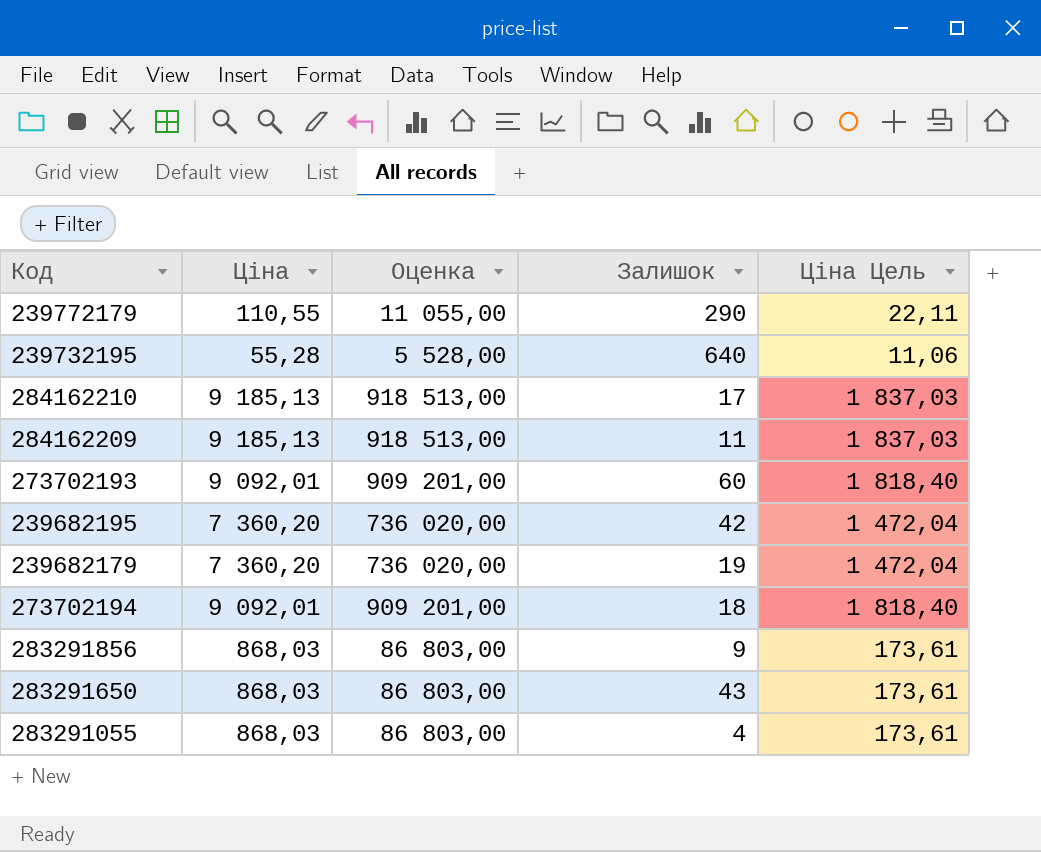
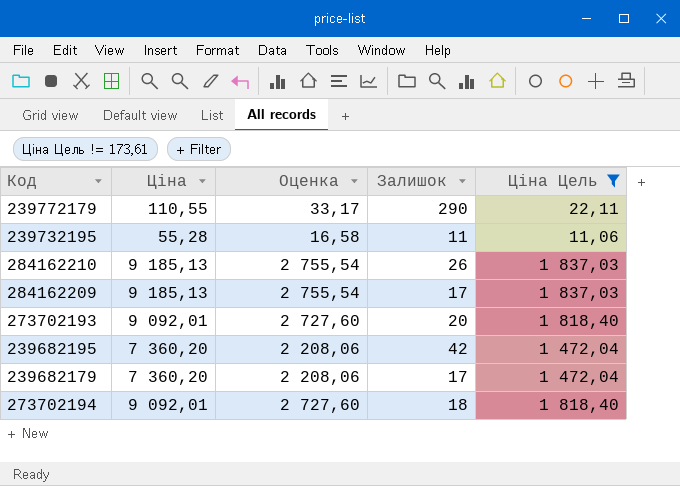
filter: none -> Ціна Цель != 173,61
column Оценка | formula: [Ціна] * 100 -> [Ціна] * 0,3
239732195 | Залишок: 640 -> 11
284162210 | Залишок: 17 -> 26
284162209 | Залишок: 11 -> 17
273702193 | Залишок: 60 -> 20
239682179 | Залишок: 19 -> 17

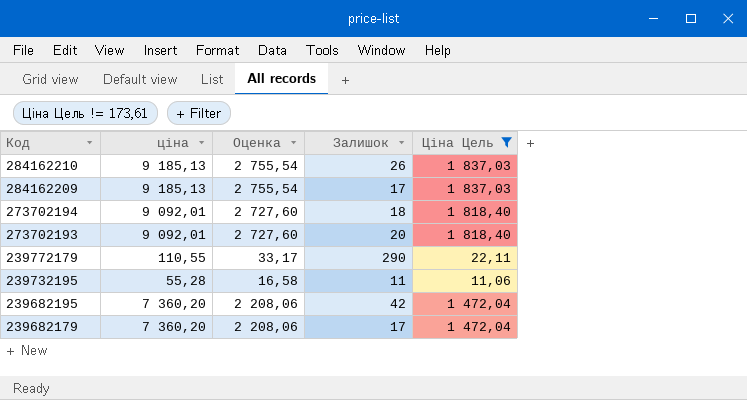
row order: none -> Код descending
column name: Ціна -> ціна

